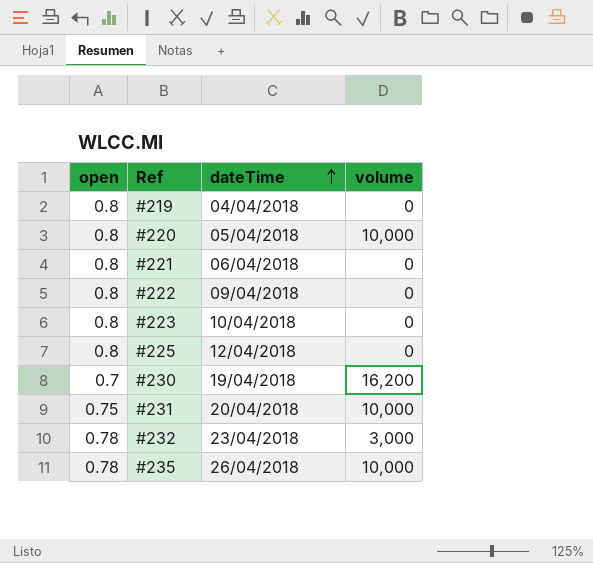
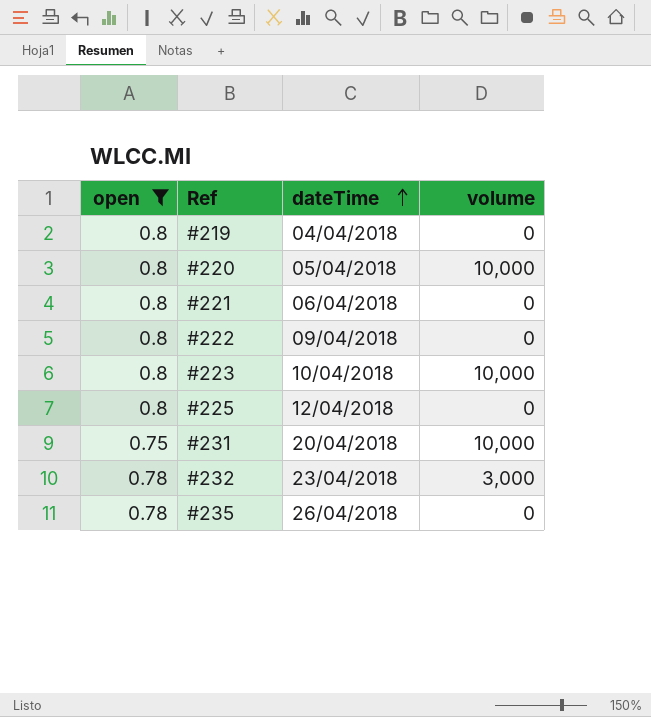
filter: none -> open != 0.7
#223 | volume: 0 -> 10,000
#235 | volume: 10,000 -> 0

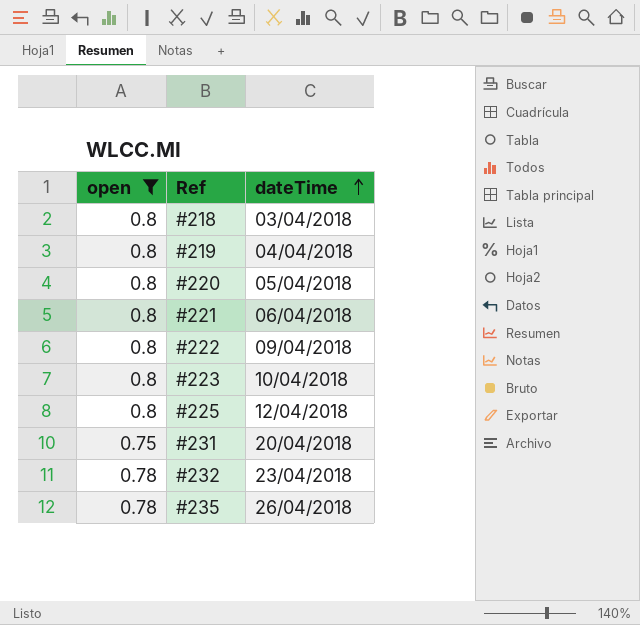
column volume | position: 4 -> none
row #218: none -> 0.8 | 03/04/2018

